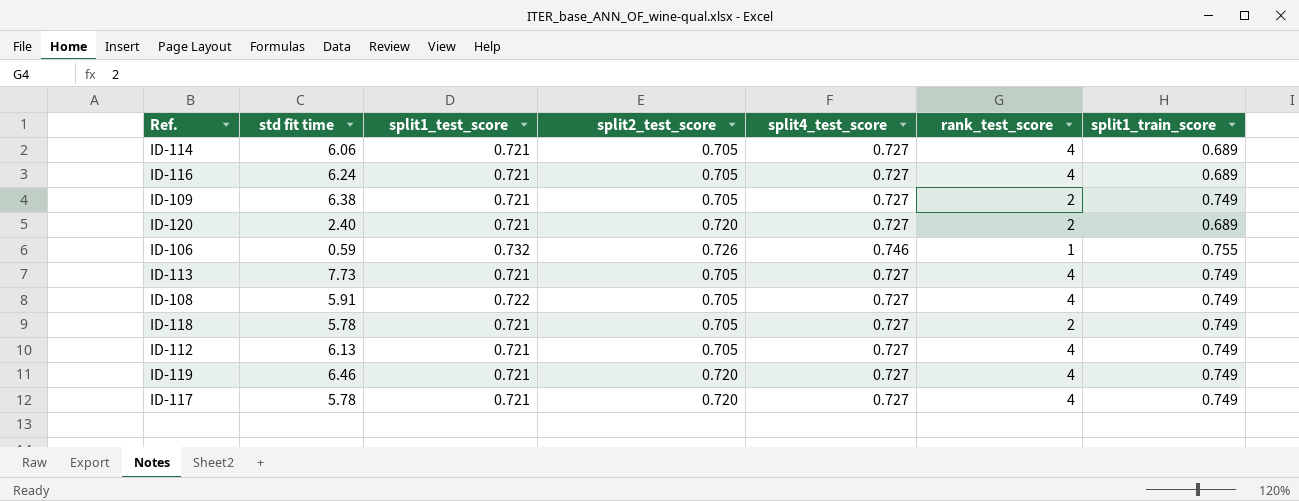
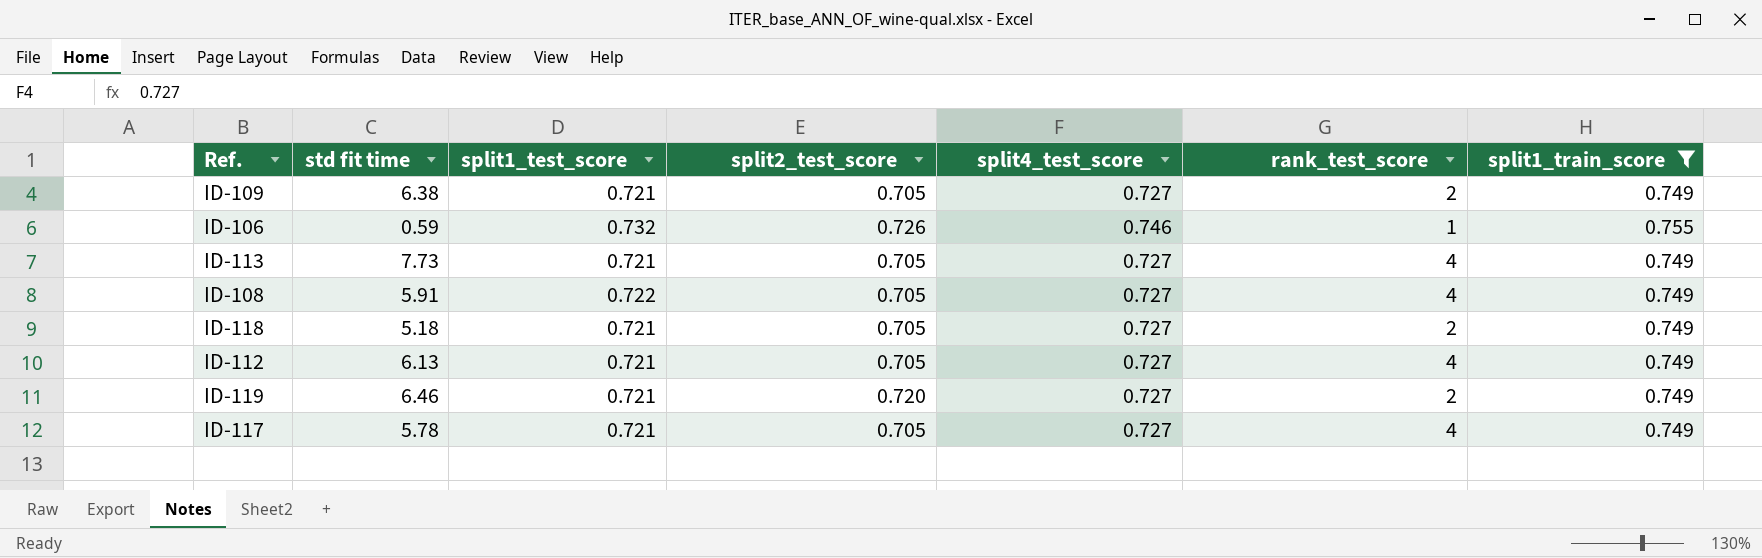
filter: none -> split1_train_score != 0.689
ID-118 | std fit time: 5.78 -> 5.18
ID-119 | rank_test_score: 4 -> 2
ID-117 | split2_test_score: 0.720 -> 0.705

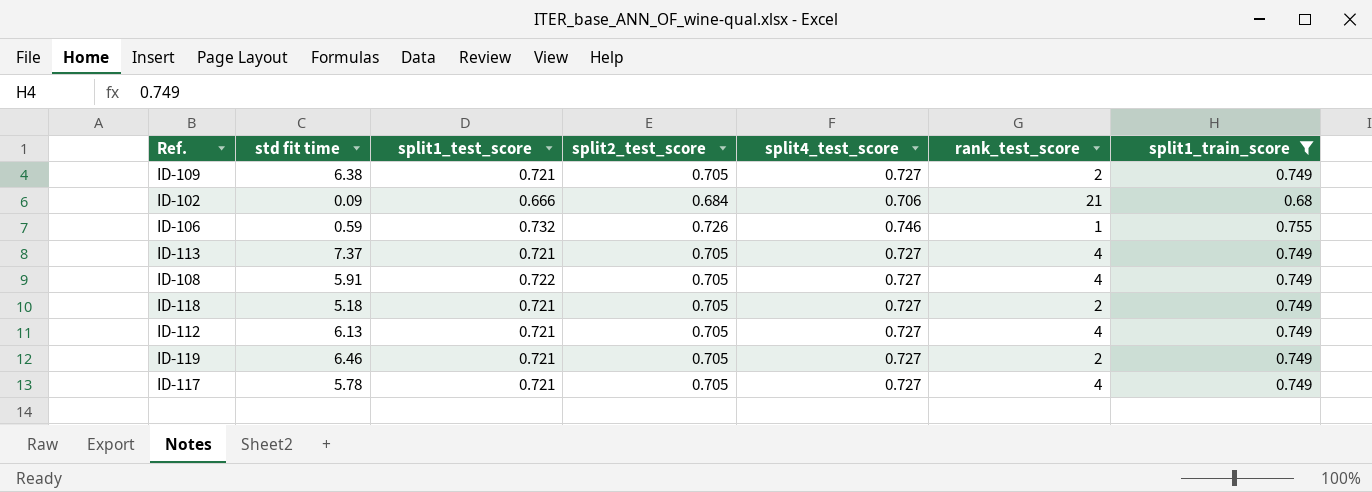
row ID-102: none -> 0.09 | 0.666 | 0.684 | 0.706 | 21 | 0.68
ID-113 | std fit time: 7.73 -> 7.37
ID-119 | split2_test_score: 0.720 -> 0.705

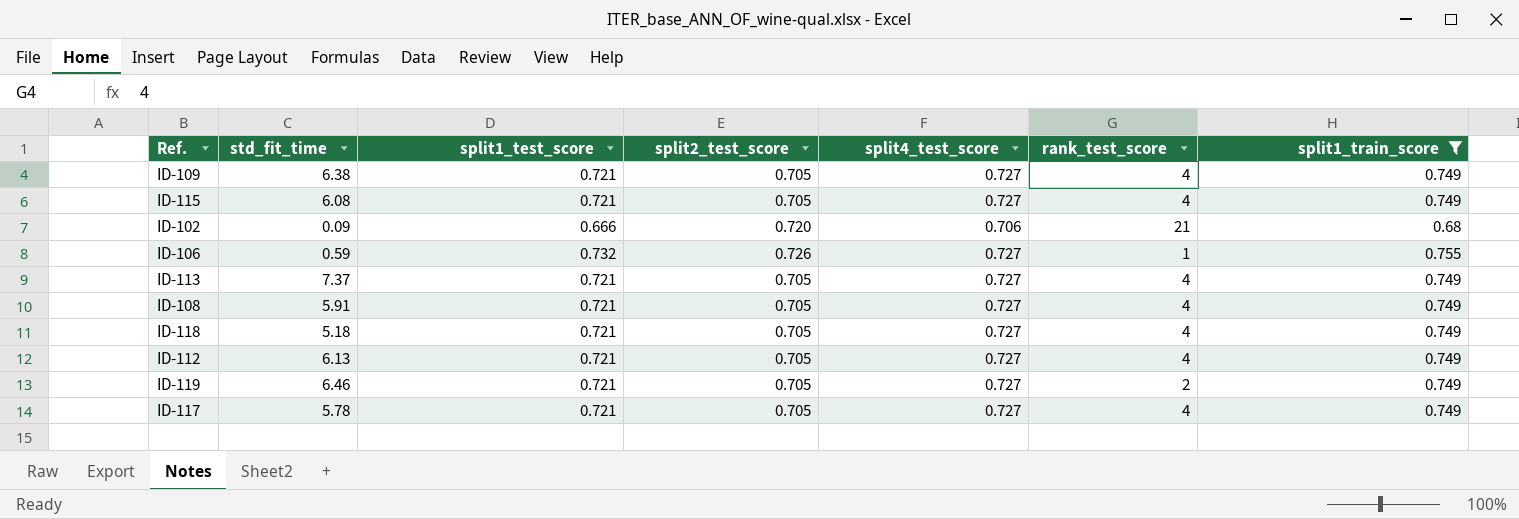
column name: std fit time -> std_fit_time
ID-109 | rank_test_score: 2 -> 4
row ID-115: none -> 6.08 | 0.721 | 0.705 | 0.727 | 4 | 0.749
ID-102 | split2_test_score: 0.684 -> 0.720
ID-106 | split4_test_score: 0.746 -> 0.727
ID-108 | split1_test_score: 0.722 -> 0.721
ID-118 | rank_test_score: 2 -> 4

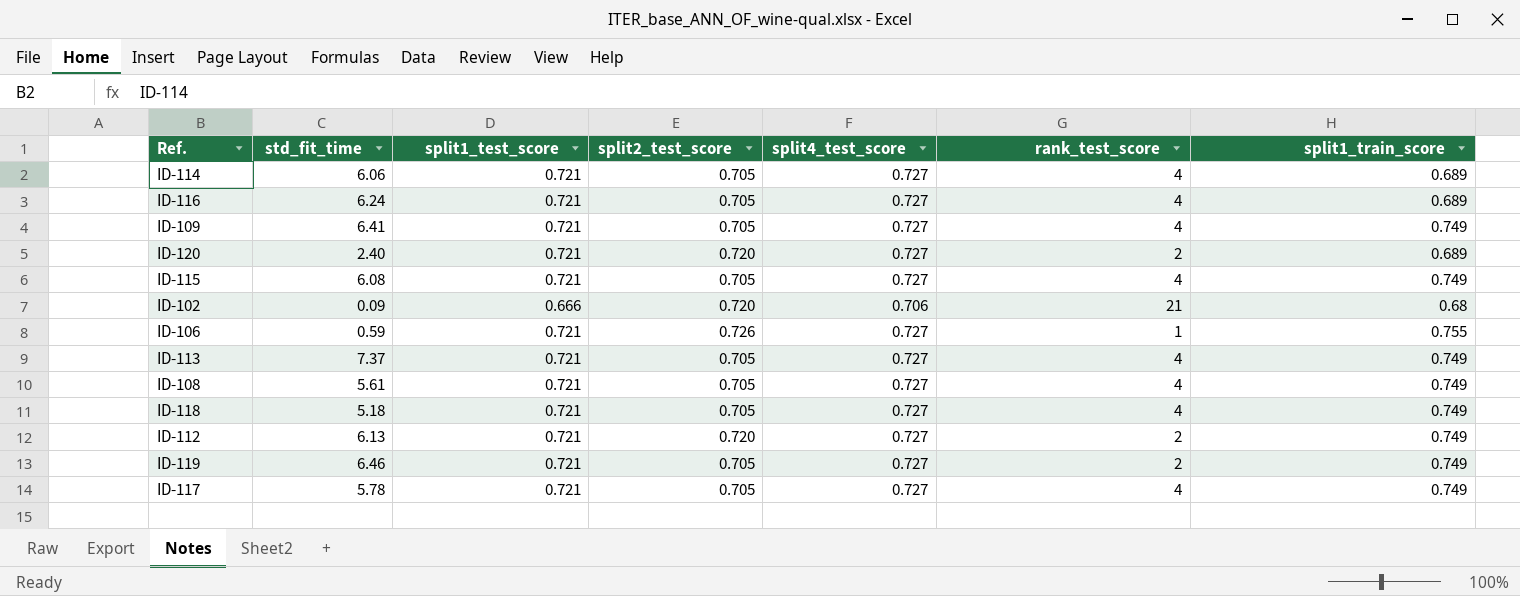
filter: split1_train_score != 0.689 -> none
ID-109 | std_fit_time: 6.38 -> 6.41
ID-106 | split1_test_score: 0.732 -> 0.721
ID-108 | std_fit_time: 5.91 -> 5.61
ID-112 | split2_test_score: 0.705 -> 0.720
ID-112 | rank_test_score: 4 -> 2

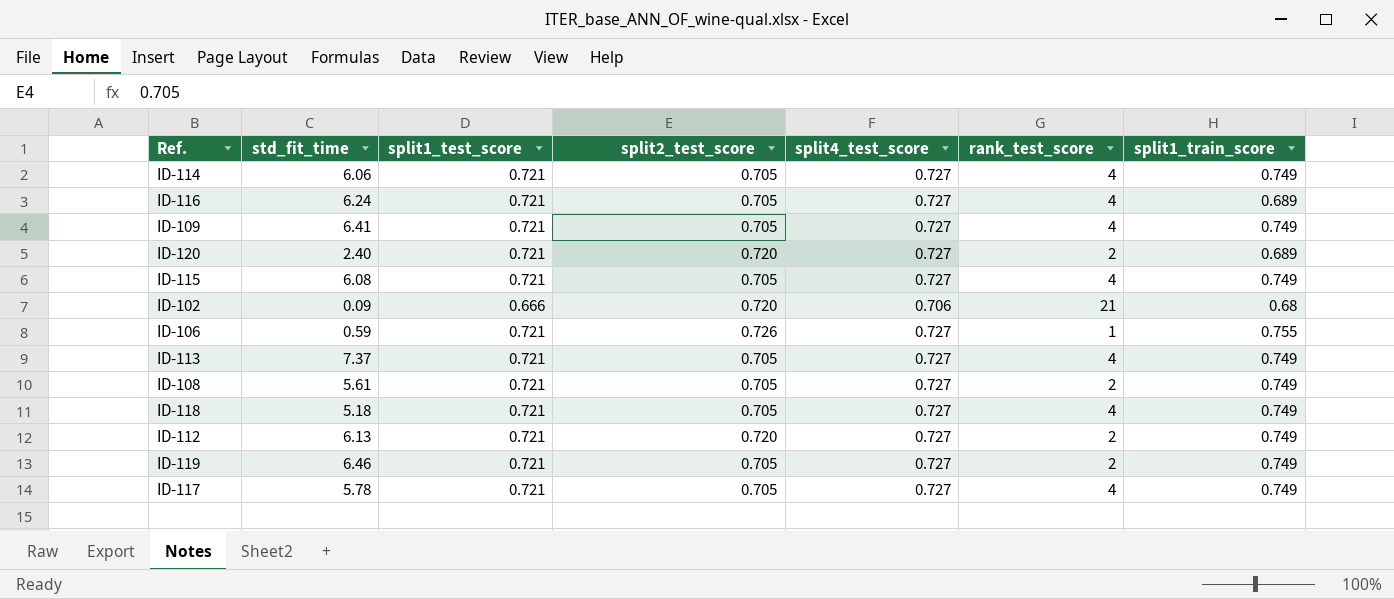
ID-114 | split1_train_score: 0.689 -> 0.749
ID-108 | rank_test_score: 4 -> 2

